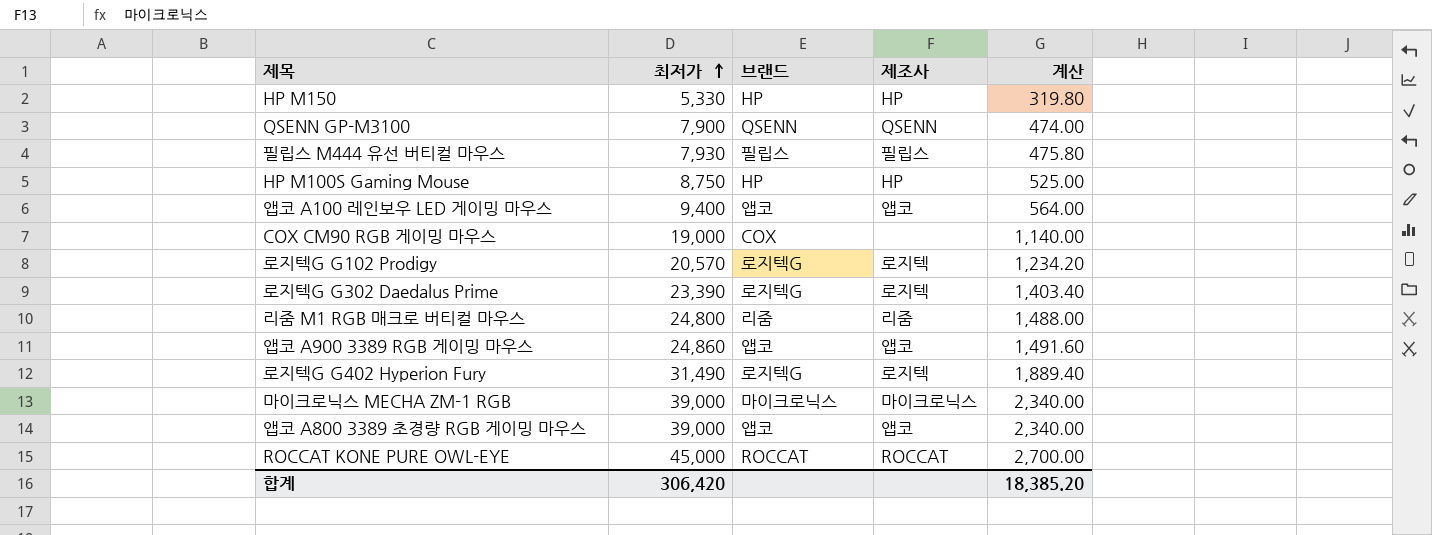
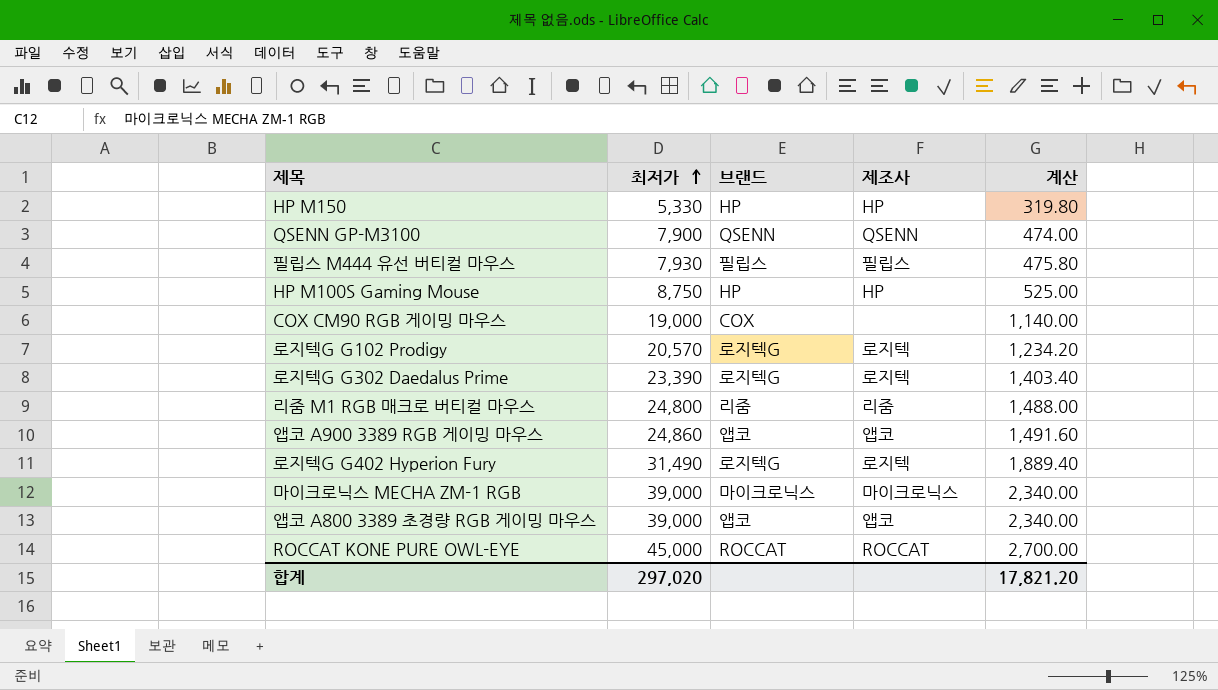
row 앱코 A100 레인보우 LED 게이밍 마우스: 9,400 | 앱코 | 앱코 | 564.00 -> none
합계 | 최저가: 306,420 -> 297,020
합계 | 계산: 18,385.20 -> 17,821.20

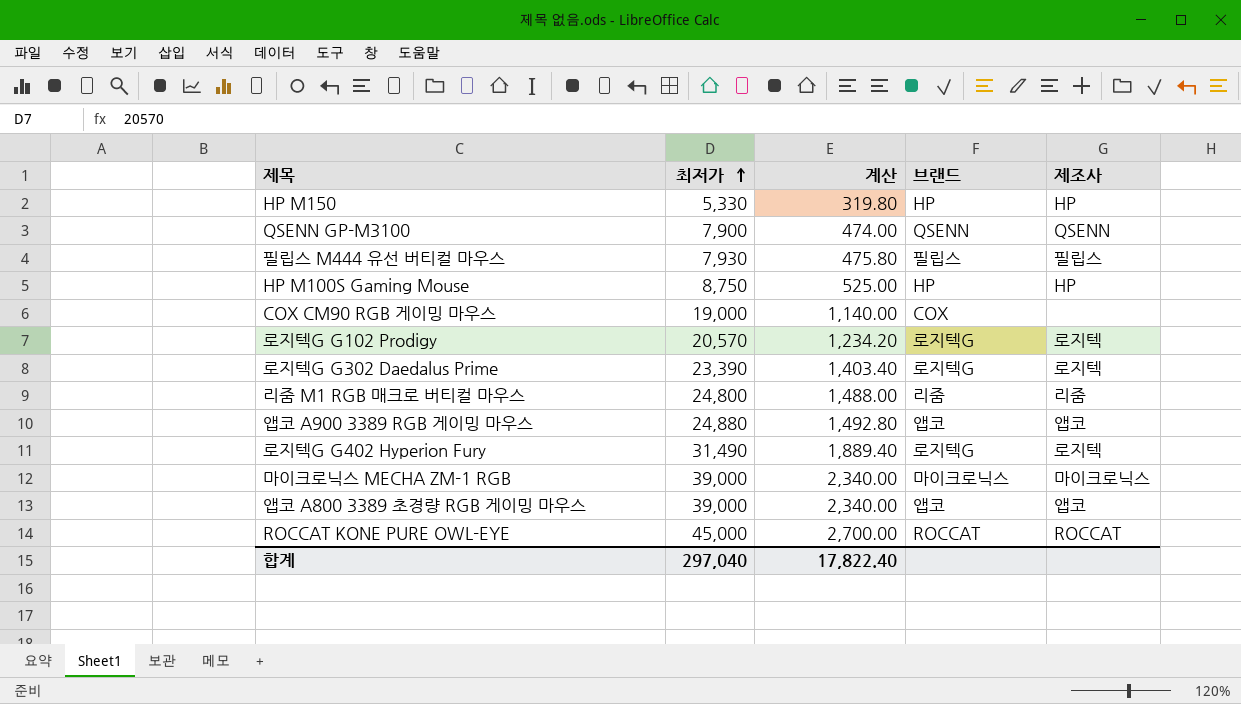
column 계산 | position: 5 -> 3
앱코 A900 3389 RGB 게이밍 마우스 | 최저가: 24,860 -> 24,880
앱코 A900 3389 RGB 게이밍 마우스 | 계산: 1,491.60 -> 1,492.80
합계 | 최저가: 297,020 -> 297,040
합계 | 계산: 17,821.20 -> 17,822.40

